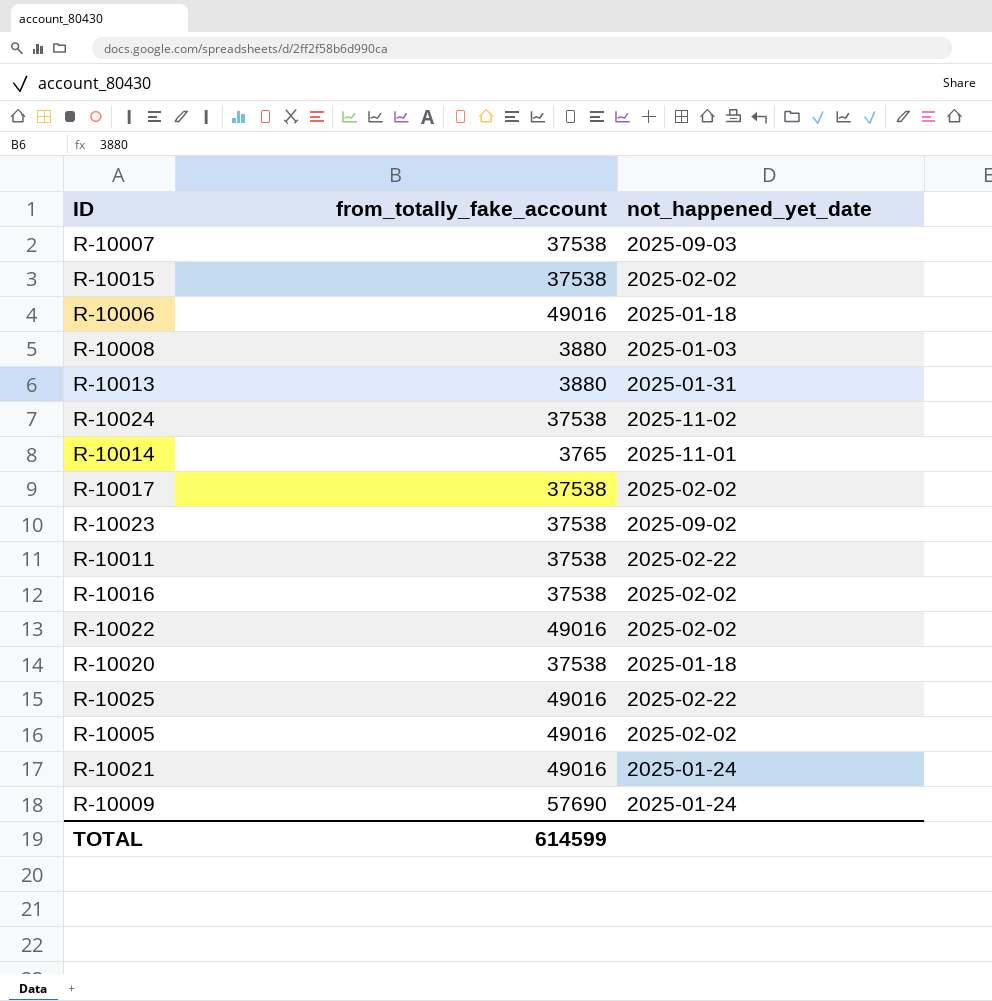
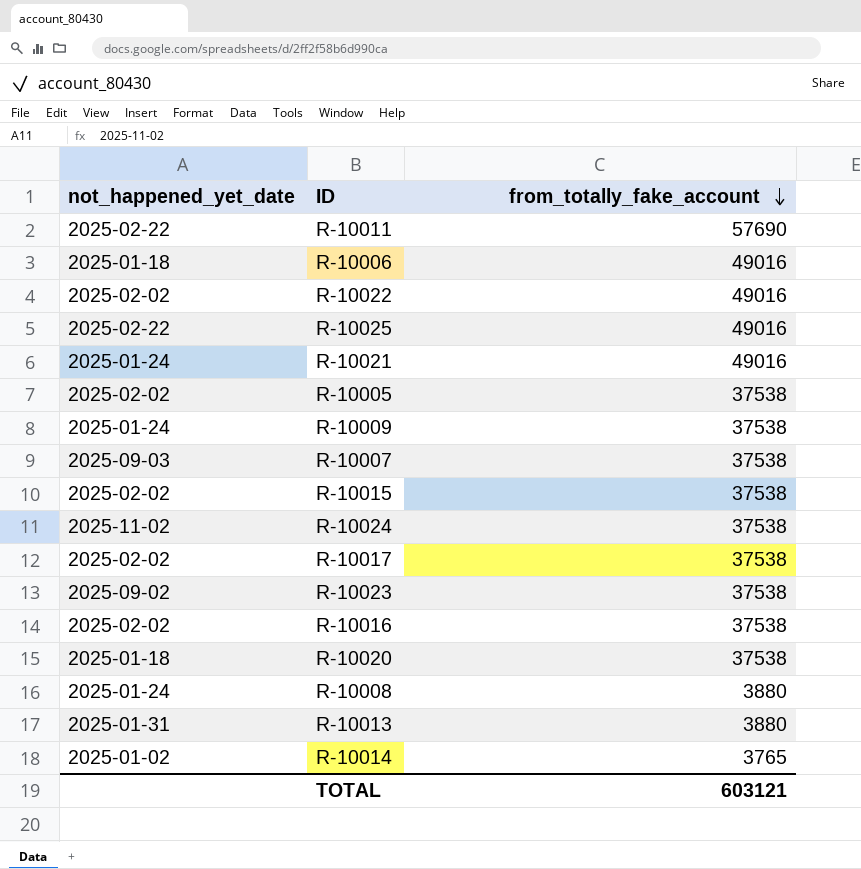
row order: none -> from_totally_fake_account descending
column not_happened_yet_date | position: 3 -> 1
R-10011 | from_totally_fake_account: 37538 -> 57690
R-10005 | from_totally_fake_account: 49016 -> 37538
R-10009 | from_totally_fake_account: 57690 -> 37538
R-10008 | not_happened_yet_date: 2025-01-03 -> 2025-01-24
R-10014 | not_happened_yet_date: 2025-11-01 -> 2025-01-02
TOTAL | from_totally_fake_account: 614599 -> 603121

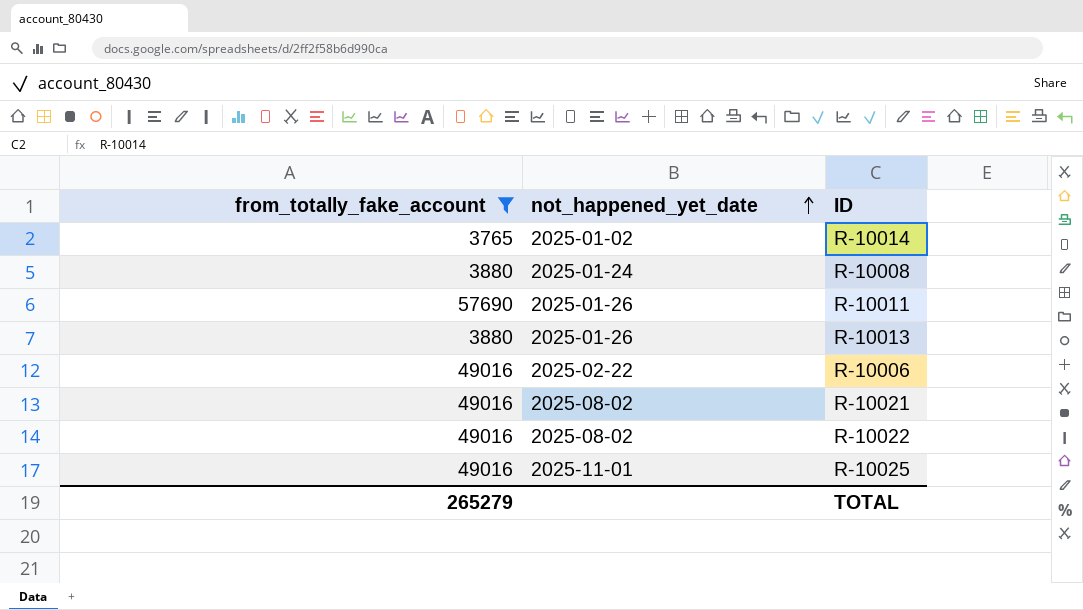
filter: none -> from_totally_fake_account != 37538
row order: from_totally_fake_account descending -> not_happened_yet_date ascending
column from_totally_fake_account | position: 3 -> 1
R-10011 | not_happened_yet_date: 2025-02-22 -> 2025-01-26
R-10013 | not_happened_yet_date: 2025-01-31 -> 2025-01-26
R-10006 | not_happened_yet_date: 2025-01-18 -> 2025-02-22
R-10021 | not_happened_yet_date: 2025-01-24 -> 2025-08-02
R-10022 | not_happened_yet_date: 2025-02-02 -> 2025-08-02
R-10025 | not_happened_yet_date: 2025-02-22 -> 2025-11-01
TOTAL | from_totally_fake_account: 603121 -> 265279

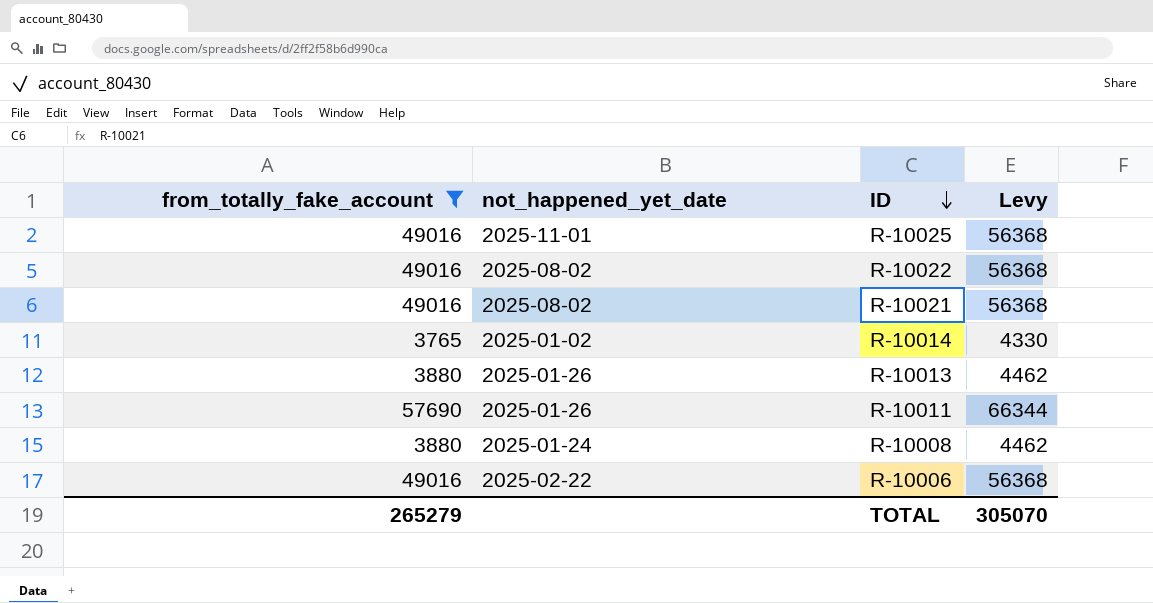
row order: not_happened_yet_date ascending -> ID descending
column Levy | formula: none -> [from_totally_fake_account] * 1.15

